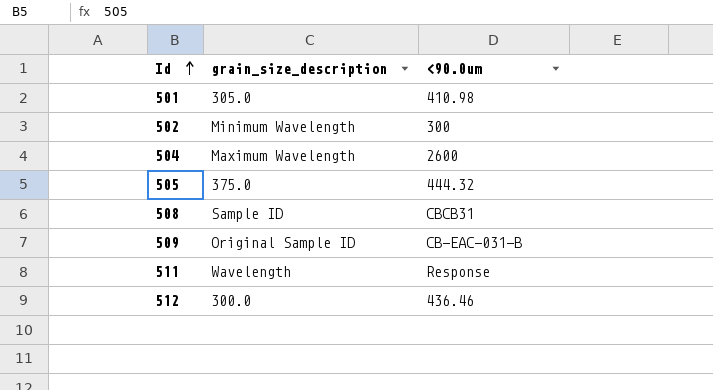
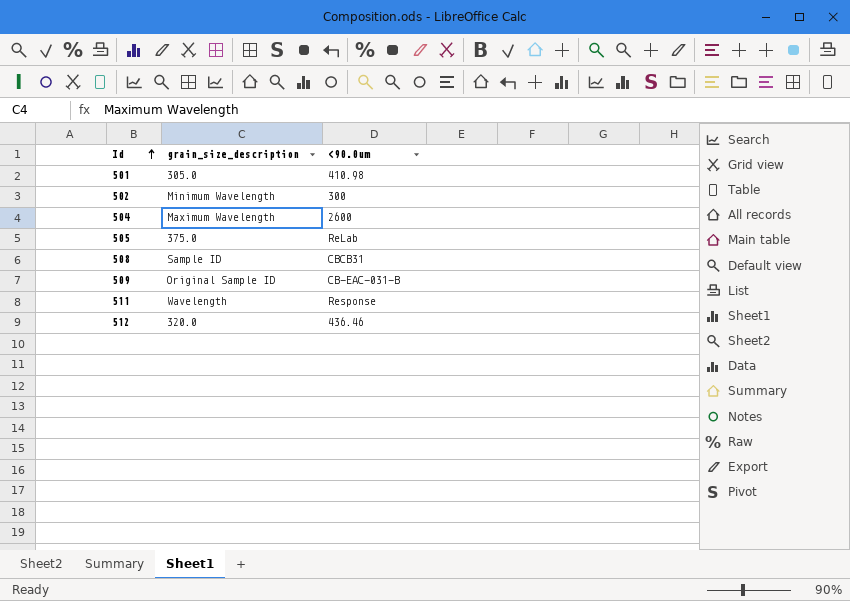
505 | <90.0um: 444.32 -> ReLab
512 | grain_size_description: 300.0 -> 320.0

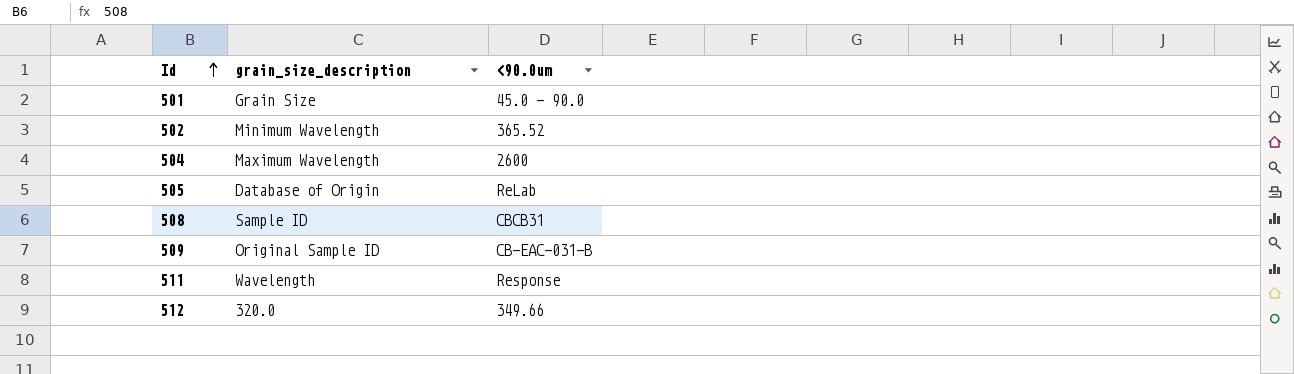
501 | grain_size_description: 305.0 -> Grain Size
501 | <90.0um: 410.98 -> 45.0 - 90.0
502 | <90.0um: 300 -> 365.52
505 | grain_size_description: 375.0 -> Database of Origin
512 | <90.0um: 436.46 -> 349.66

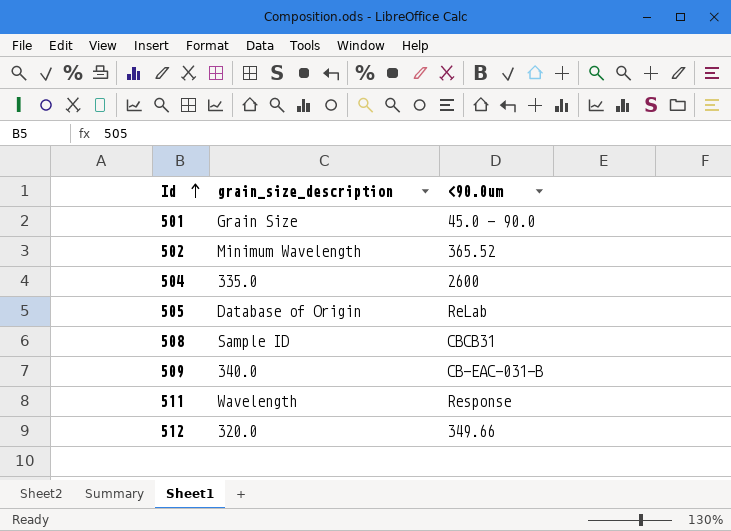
504 | grain_size_description: Maximum Wavelength -> 335.0
509 | grain_size_description: Original Sample ID -> 340.0

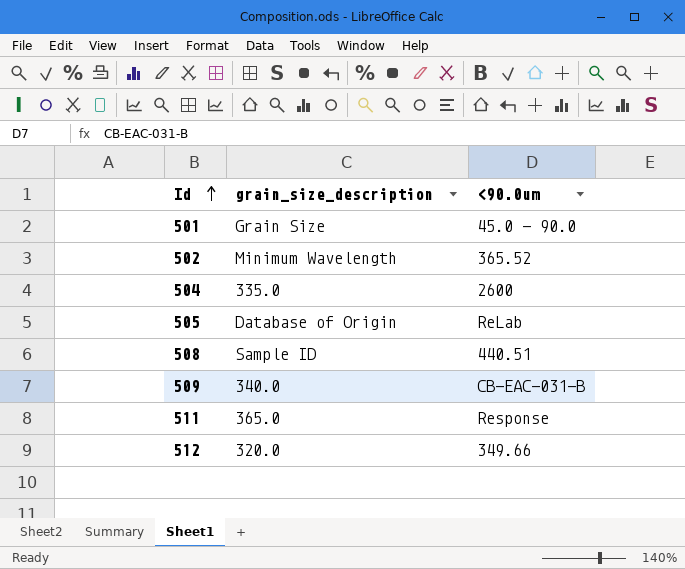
508 | <90.0um: CBCB31 -> 440.51
511 | grain_size_description: Wavelength -> 365.0

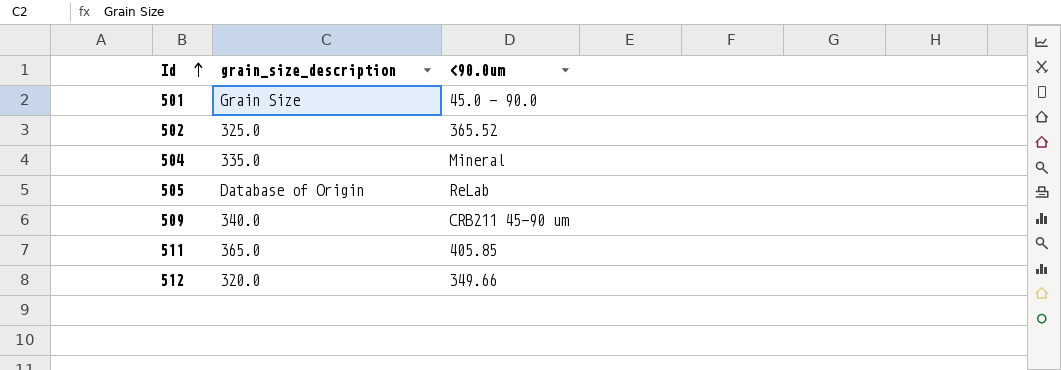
row 508: Sample ID | 440.51 -> none
502 | grain_size_description: Minimum Wavelength -> 325.0
504 | <90.0um: 2600 -> Mineral
509 | <90.0um: CB-EAC-031-B -> CRB211 45-90 um
511 | <90.0um: Response -> 405.85

